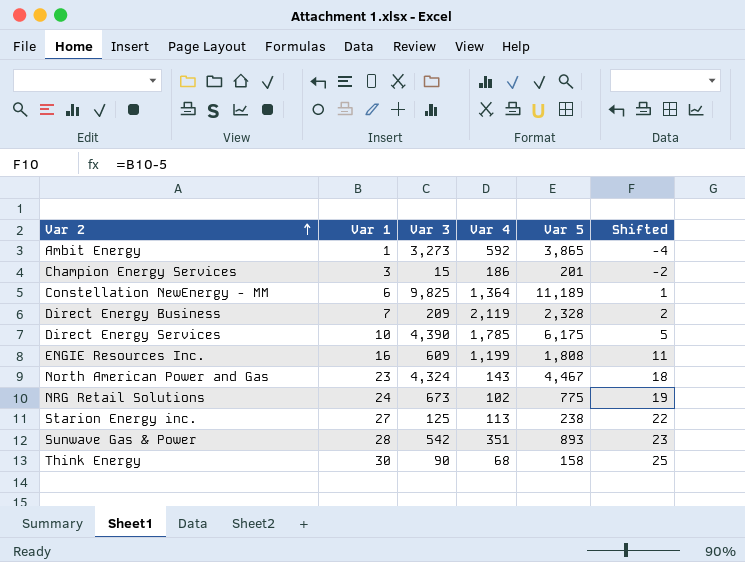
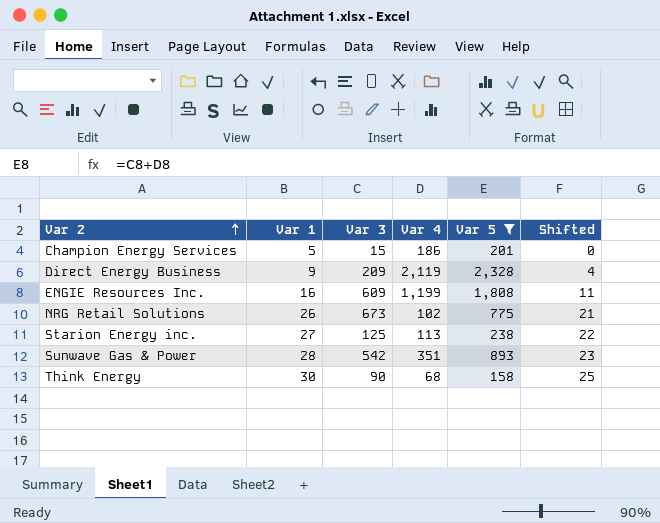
filter: none -> Var 5 <= 2,328
Champion Energy Services | Var 1: 3 -> 5
Champion Energy Services | Shifted: -2 -> 0
Direct Energy Business | Var 1: 7 -> 9
Direct Energy Business | Shifted: 2 -> 4
NRG Retail Solutions | Var 1: 24 -> 26
NRG Retail Solutions | Shifted: 19 -> 21

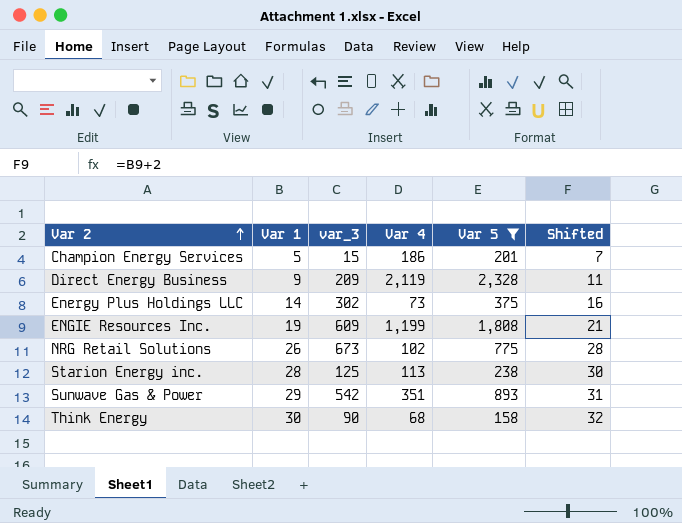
column name: Var 3 -> var_3
column Shifted | formula: [Var 1] - 5 -> [Var 1] + 2
row Energy Plus Holdings LLC: none -> 14 | 302 | 73 | 375 | 16
ENGIE Resources Inc. | Var 1: 16 -> 19
Starion Energy inc. | Var 1: 27 -> 28
Sunwave Gas & Power | Var 1: 28 -> 29

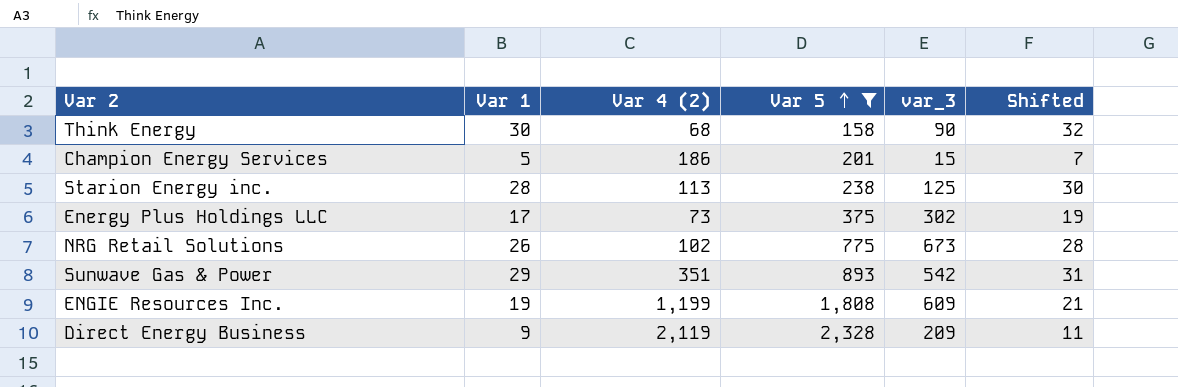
row order: Var 2 ascending -> Var 5 ascending
column name: Var 4 -> Var 4 (2)
column var_3 | position: 3 -> 5
Energy Plus Holdings LLC | Var 1: 14 -> 17
Energy Plus Holdings LLC | Shifted: 16 -> 19

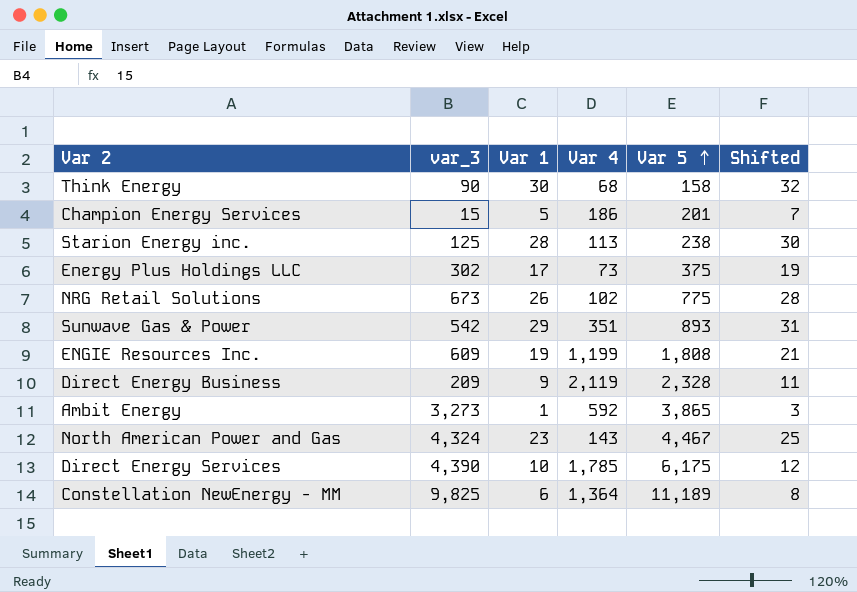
filter: Var 5 <= 2,328 -> none
column var_3 | position: 5 -> 2
column name: Var 4 (2) -> Var 4

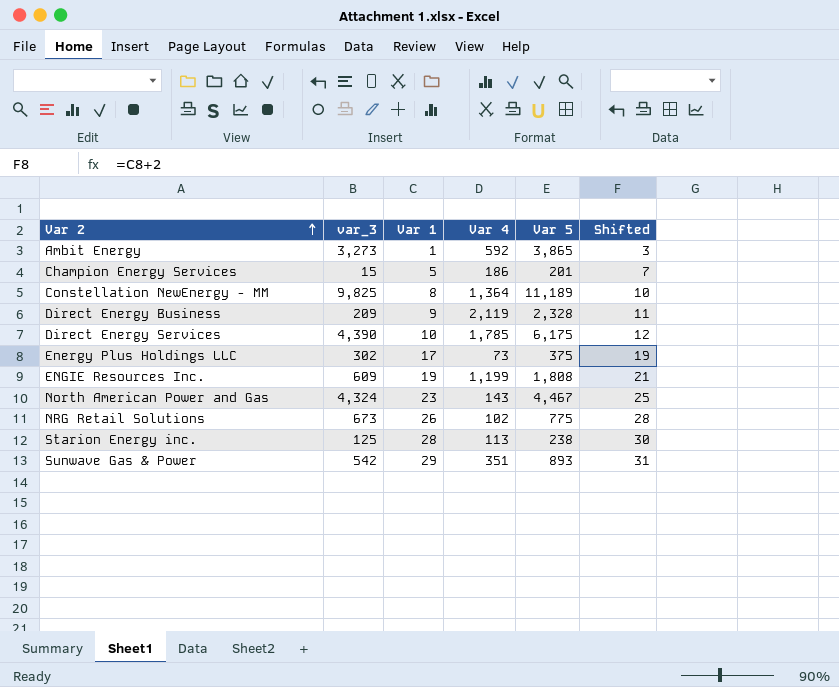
row order: Var 5 ascending -> Var 2 ascending
row Think Energy: 90 | 30 | 68 | 158 | 32 -> none
Constellation NewEnergy - MM | Var 1: 6 -> 8
Constellation NewEnergy - MM | Shifted: 8 -> 10

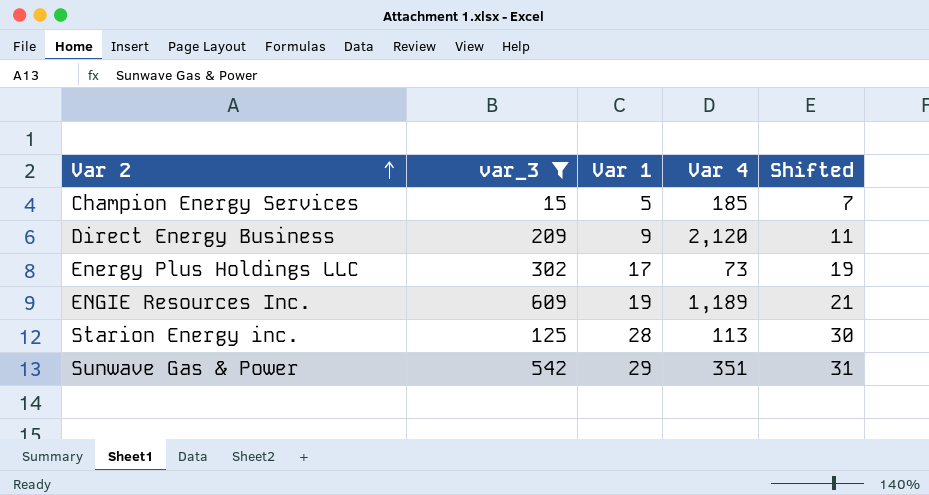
filter: none -> var_3 <= 609
column Var 5 | formula: [var_3] + [Var 4] -> none
Champion Energy Services | Var 4: 186 -> 185
Direct Energy Business | Var 4: 2,119 -> 2,120
ENGIE Resources Inc. | Var 4: 1,199 -> 1,189

